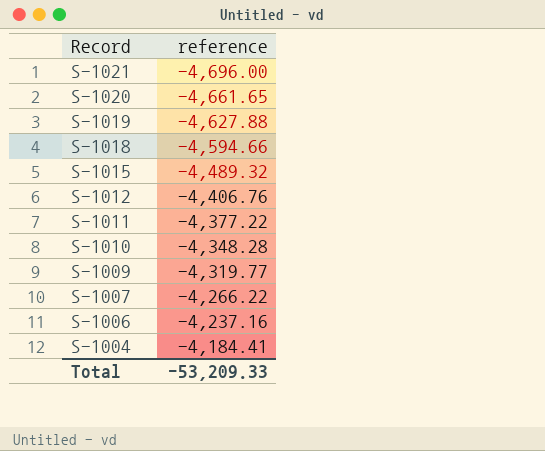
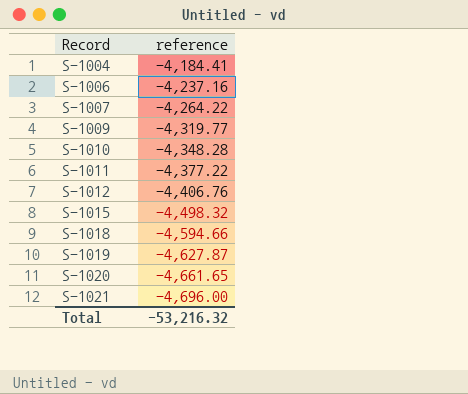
row order: Record descending -> Record ascending
S-1007 | reference: -4,266.22 -> -4,264.22
S-1015 | reference: -4,489.32 -> -4,498.32
S-1019 | reference: -4,627.88 -> -4,627.87
Total | reference: -53,209.33 -> -53,216.32

